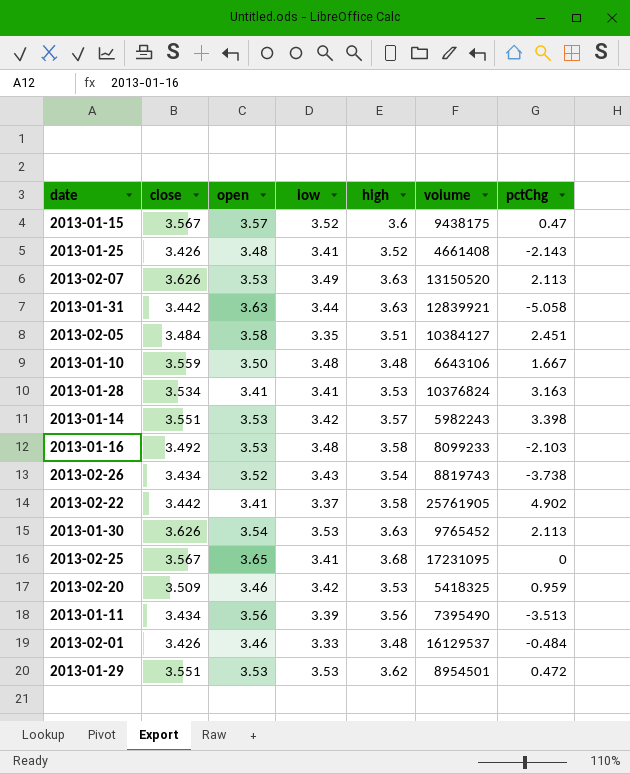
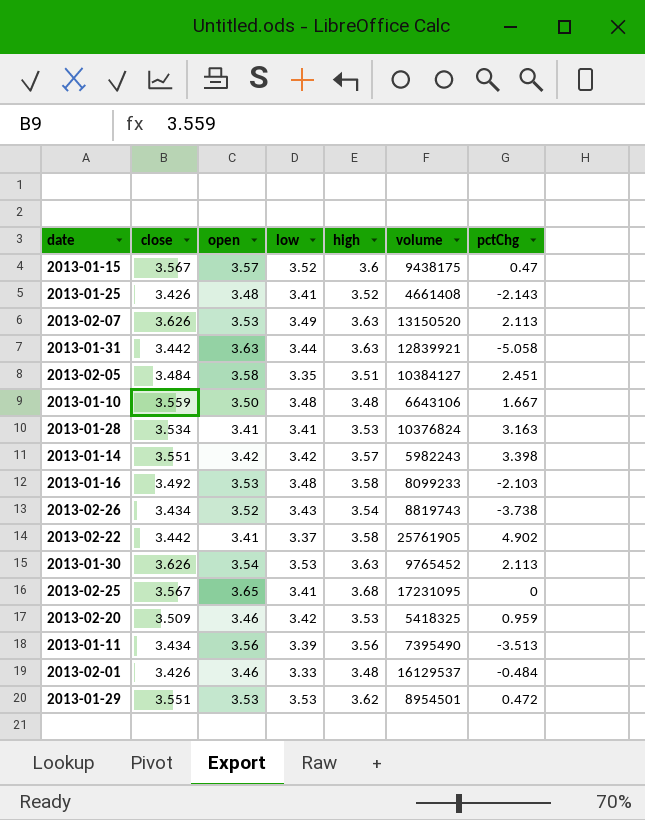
2013-01-14 | open: 3.53 -> 3.42

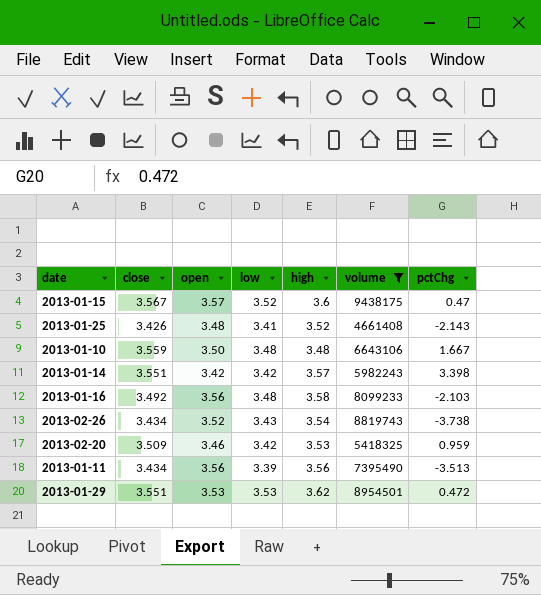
filter: none -> volume <= 9438175
2013-01-16 | open: 3.53 -> 3.56

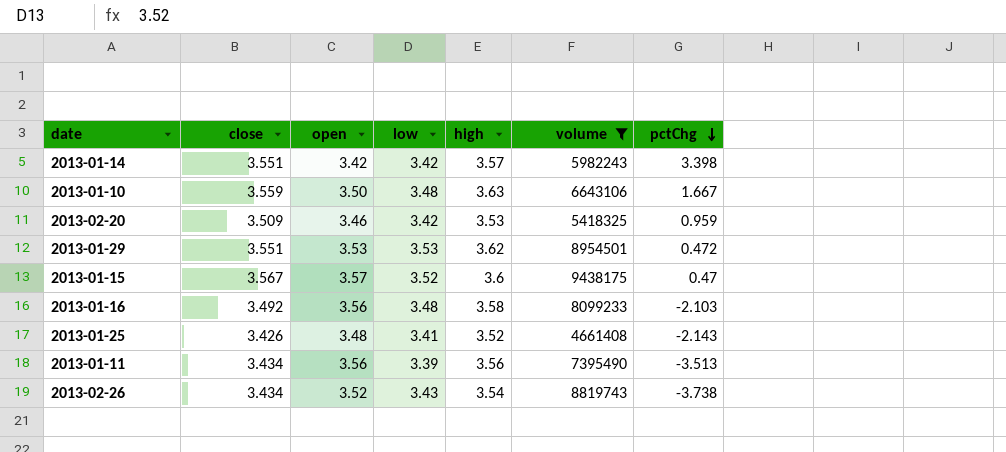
row order: none -> pctChg descending
2013-01-10 | high: 3.48 -> 3.63

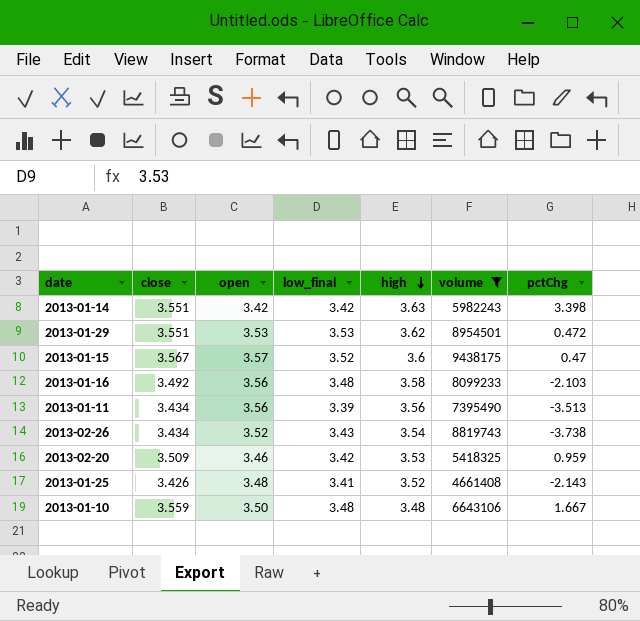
row order: pctChg descending -> high descending
column name: low -> low_final
2013-01-14 | high: 3.57 -> 3.63
2013-01-10 | high: 3.63 -> 3.48

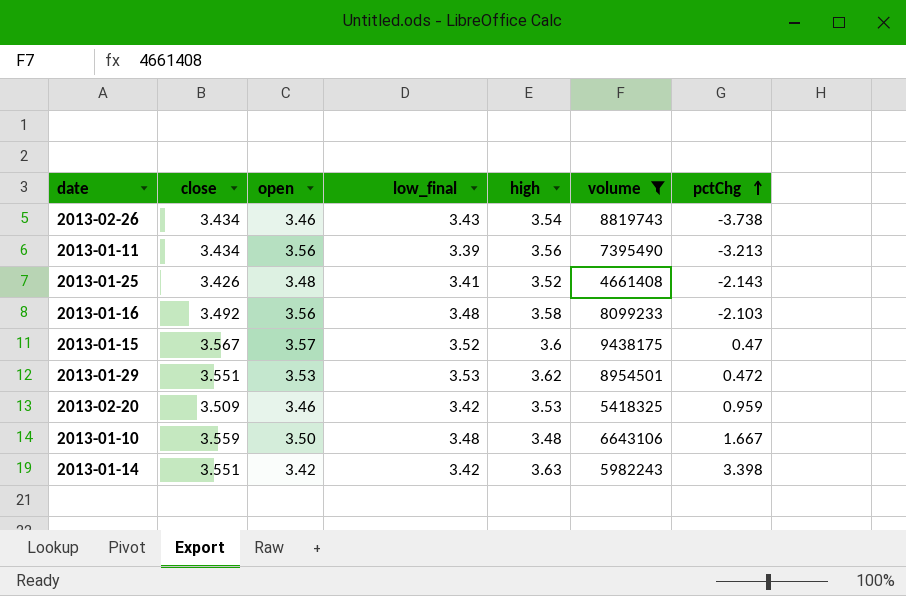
row order: high descending -> pctChg ascending
2013-02-26 | open: 3.52 -> 3.46
2013-01-11 | pctChg: -3.513 -> -3.213

